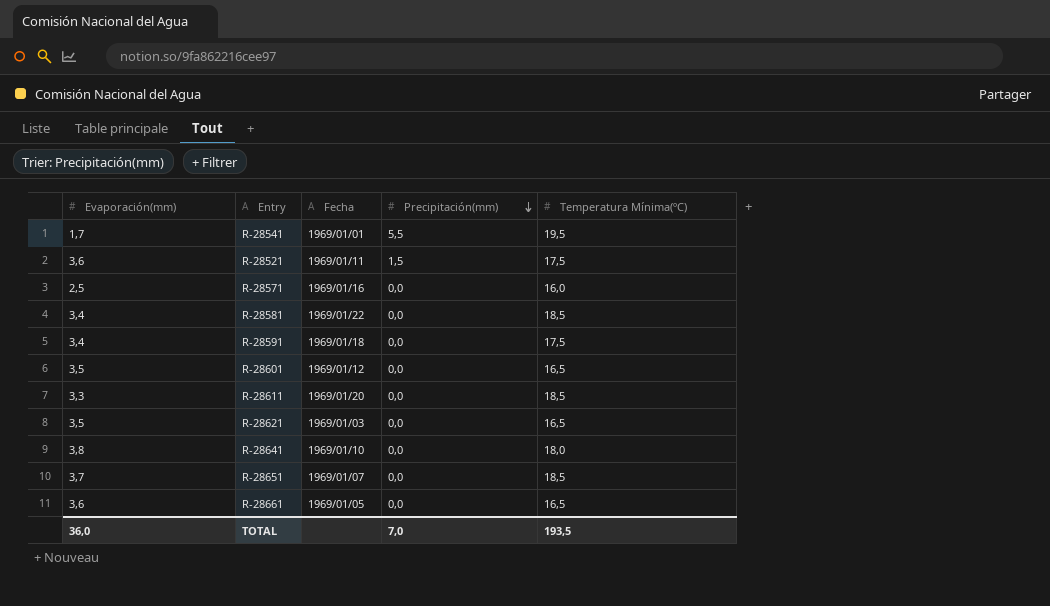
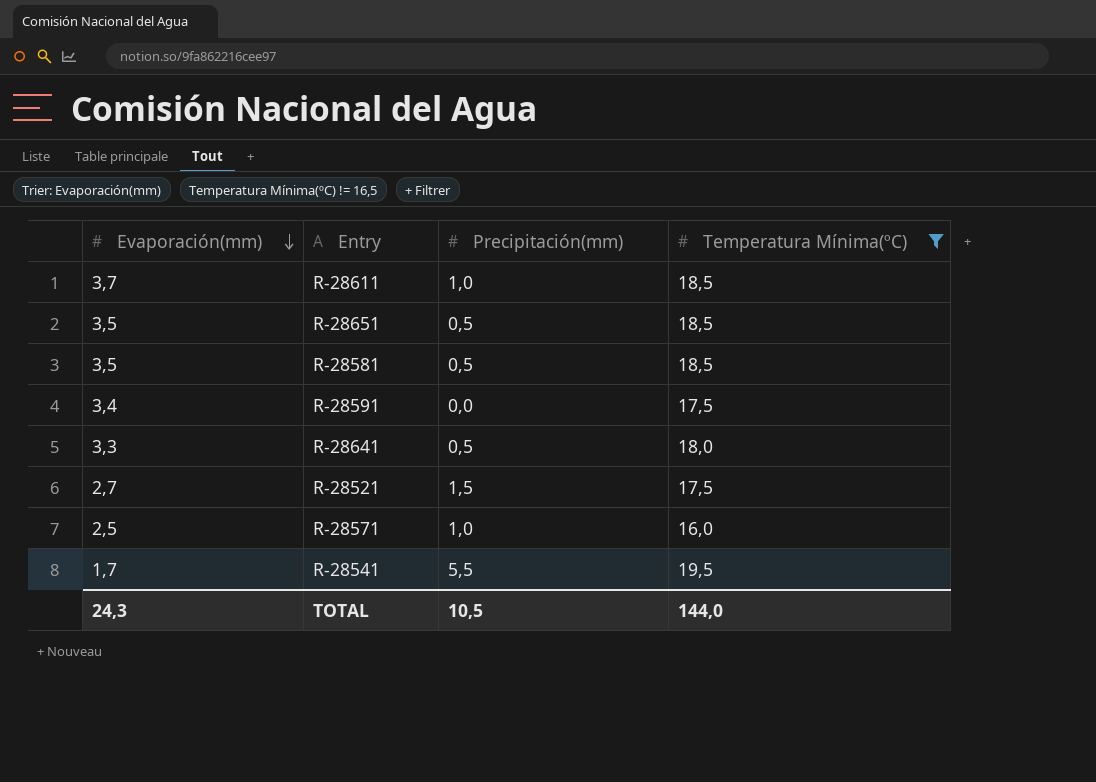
filter: none -> Temperatura Mínima(ºC) != 16,5
row order: Precipitación(mm) descending -> Evaporación(mm) descending
column Fecha | position: 3 -> none
R-28611 | Evaporación(mm): 3,3 -> 3,7
R-28611 | Precipitación(mm): 0,0 -> 1,0
R-28651 | Evaporación(mm): 3,7 -> 3,5
R-28651 | Precipitación(mm): 0,0 -> 0,5
R-28581 | Evaporación(mm): 3,4 -> 3,5
R-28581 | Precipitación(mm): 0,0 -> 0,5
R-28641 | Evaporación(mm): 3,8 -> 3,3
R-28641 | Precipitación(mm): 0,0 -> 0,5
R-28521 | Evaporación(mm): 3,6 -> 2,7
R-28571 | Precipitación(mm): 0,0 -> 1,0
TOTAL | Evaporación(mm): 36,0 -> 24,3
TOTAL | Precipitación(mm): 7,0 -> 10,5
TOTAL | Temperatura Mínima(ºC): 193,5 -> 144,0

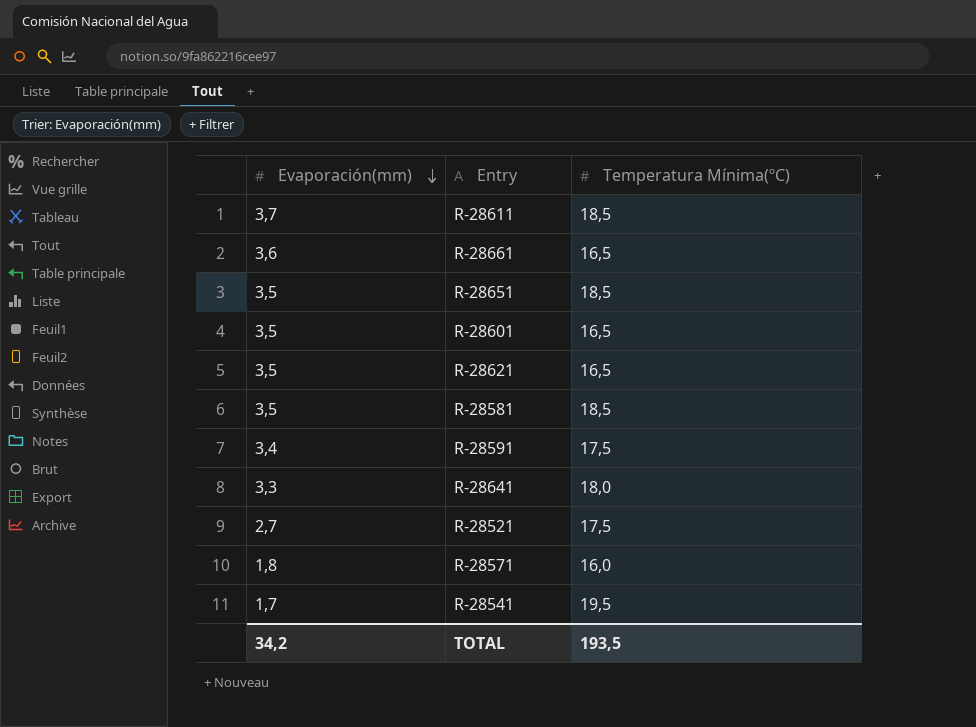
filter: Temperatura Mínima(ºC) != 16,5 -> none
column Precipitación(mm) | position: 3 -> none
R-28571 | Evaporación(mm): 2,5 -> 1,8
TOTAL | Evaporación(mm): 24,3 -> 34,2
TOTAL | Temperatura Mínima(ºC): 144,0 -> 193,5

